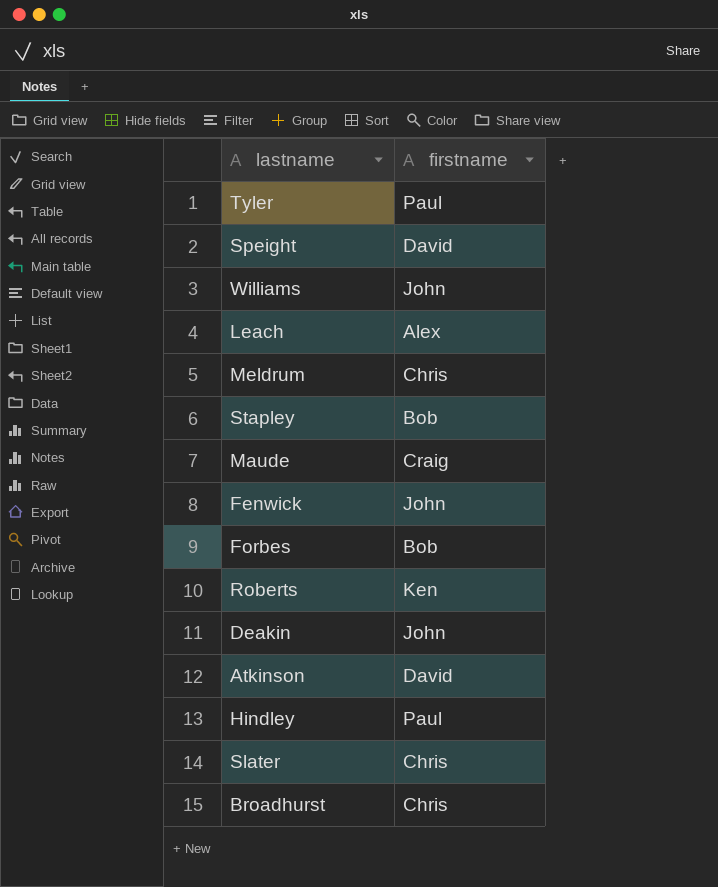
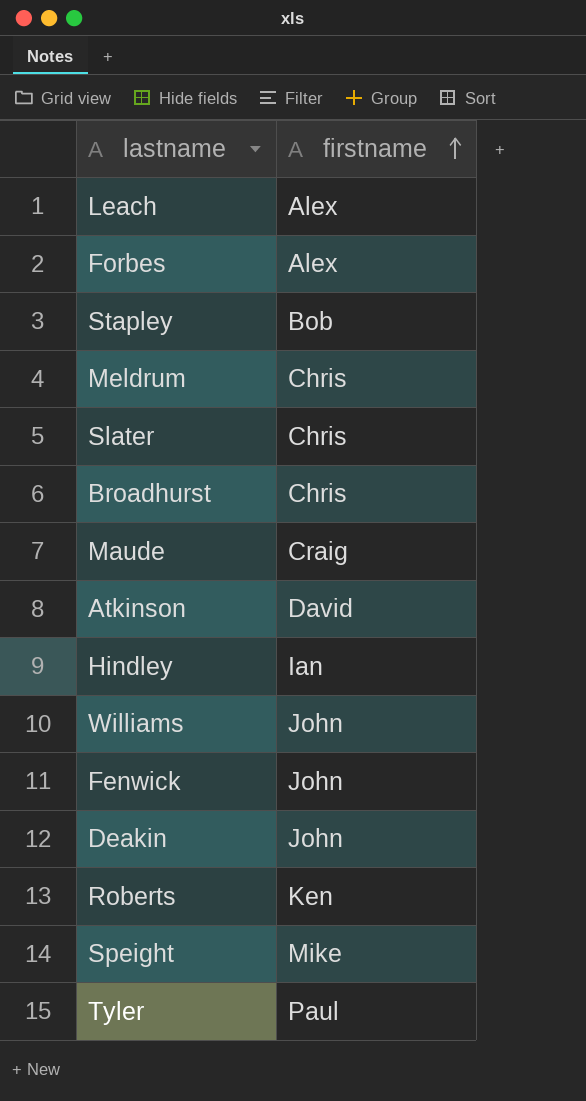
row order: none -> firstname ascending
Forbes | firstname: Bob -> Alex
Hindley | firstname: Paul -> Ian
Speight | firstname: David -> Mike

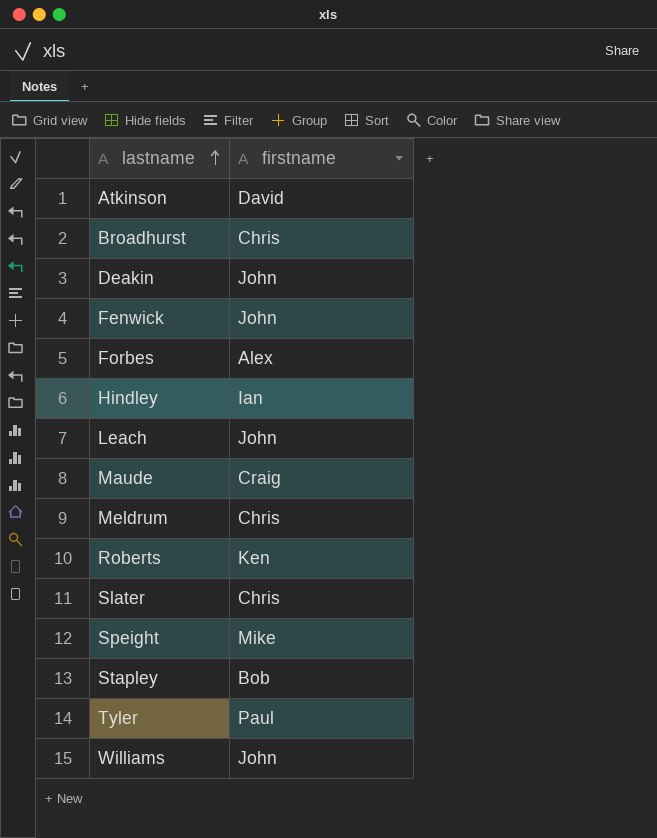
row order: firstname ascending -> lastname ascending
Leach | firstname: Alex -> John

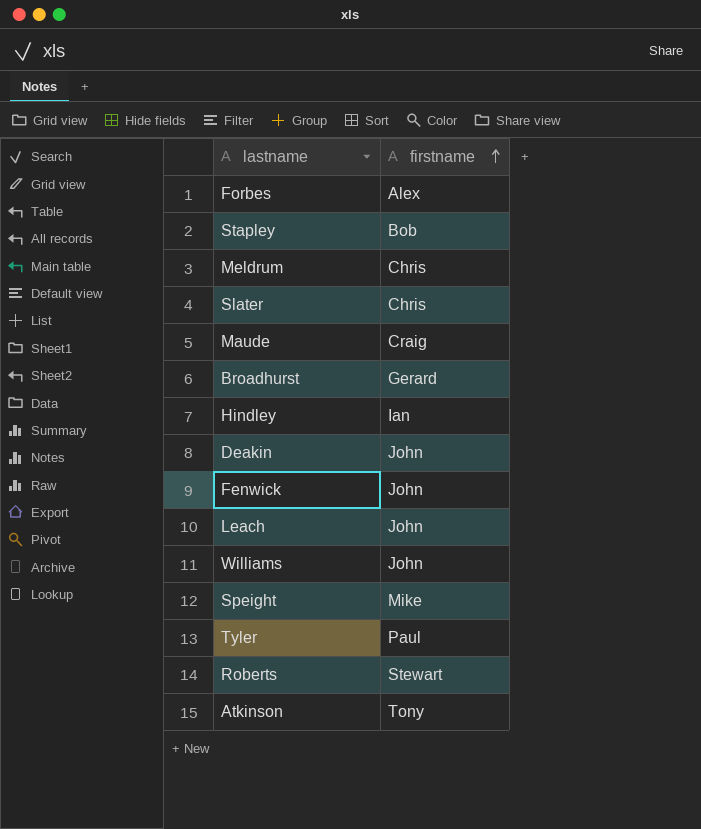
row order: lastname ascending -> firstname ascending
Broadhurst | firstname: Chris -> Gerard
Roberts | firstname: Ken -> Stewart
Atkinson | firstname: David -> Tony

